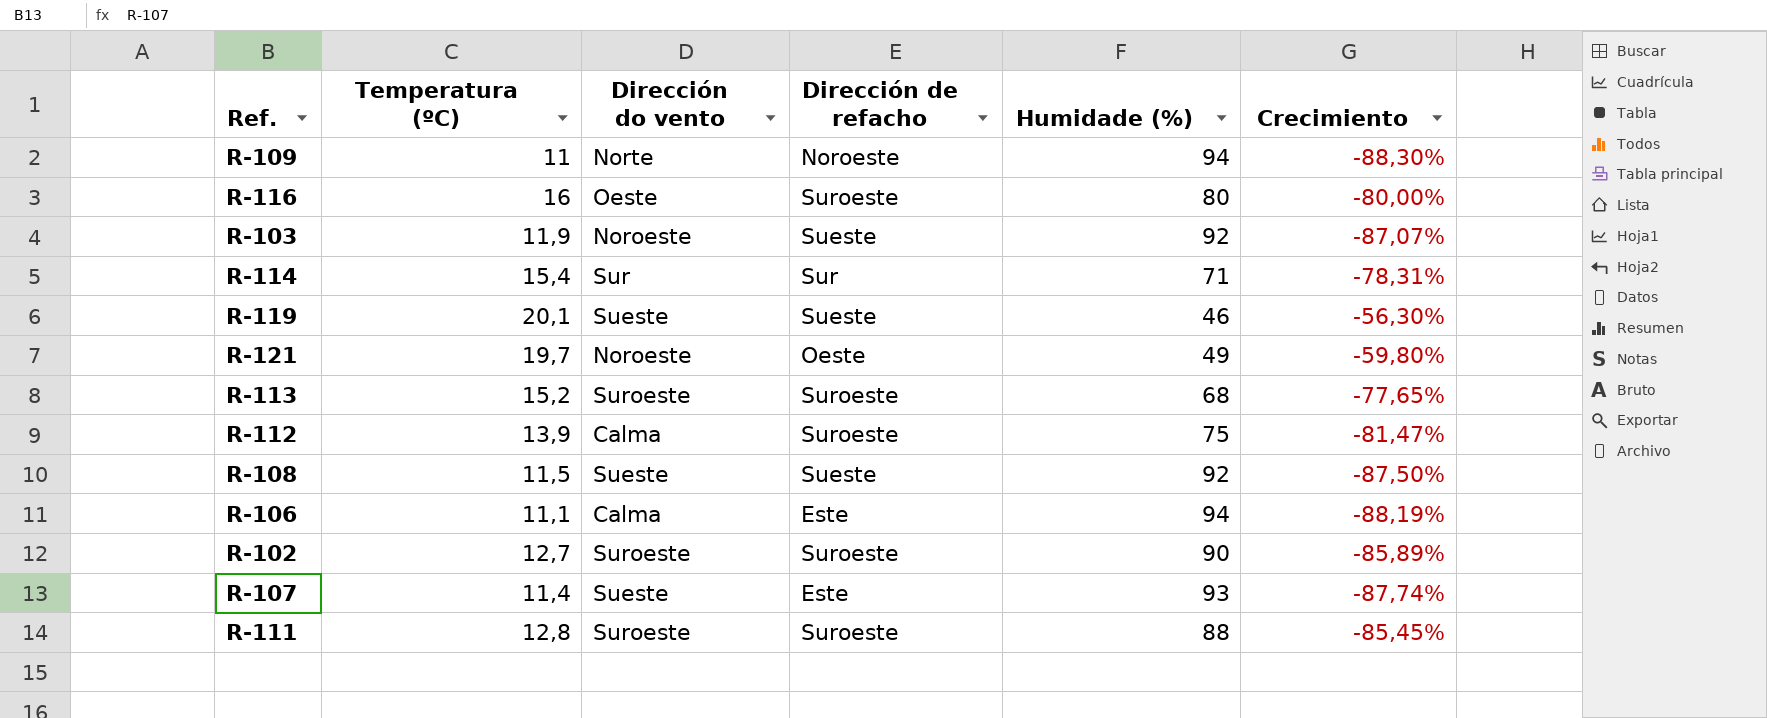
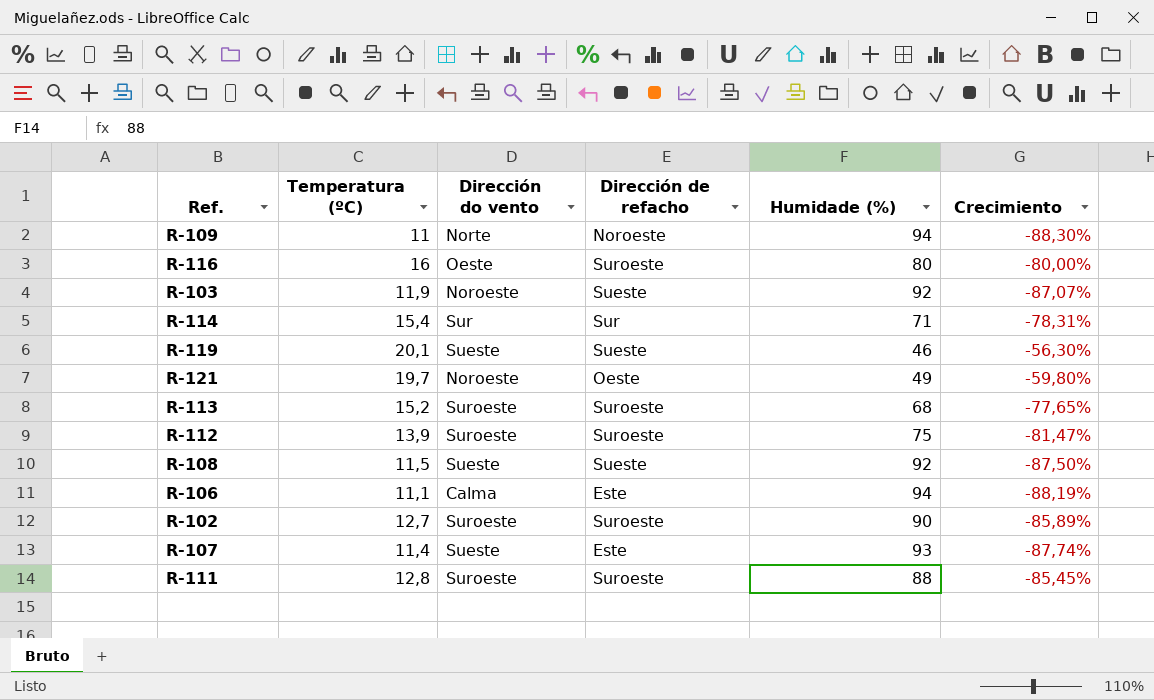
R-112 | Dirección do vento: Calma -> Suroeste

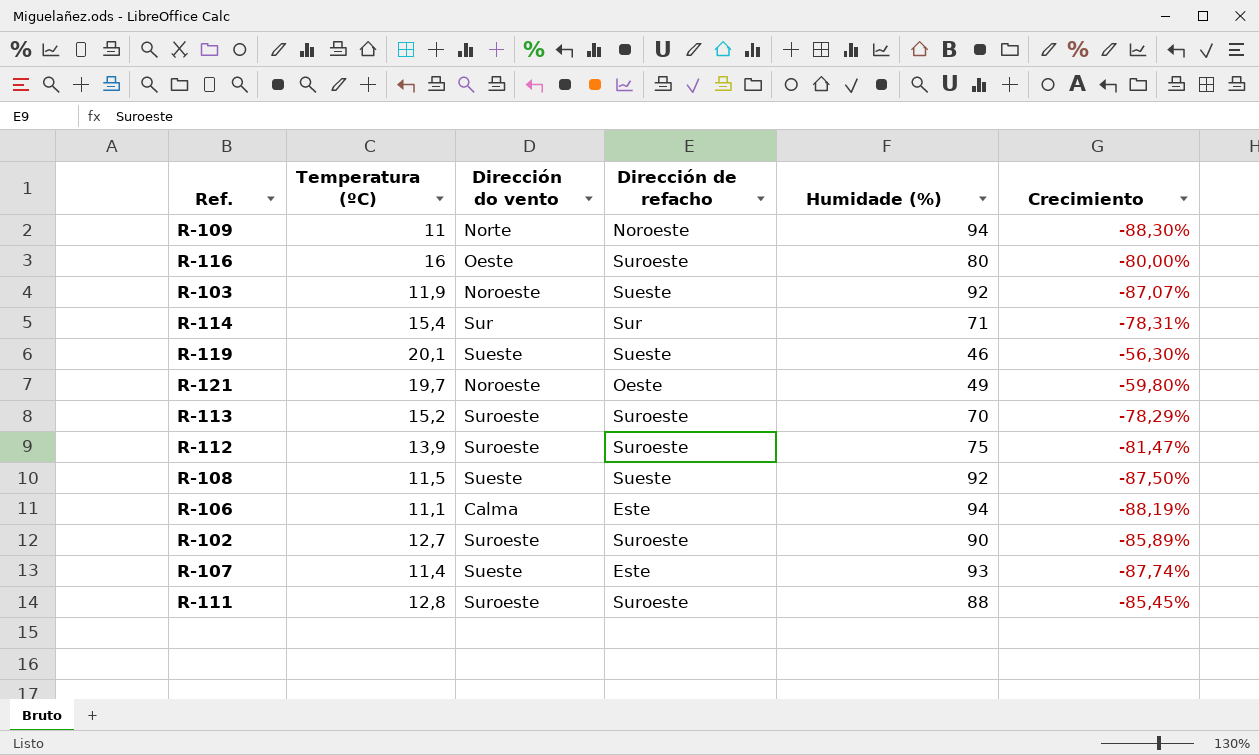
R-113 | Humidade (%): 68 -> 70
R-113 | Crecimiento: -77,65% -> -78,29%

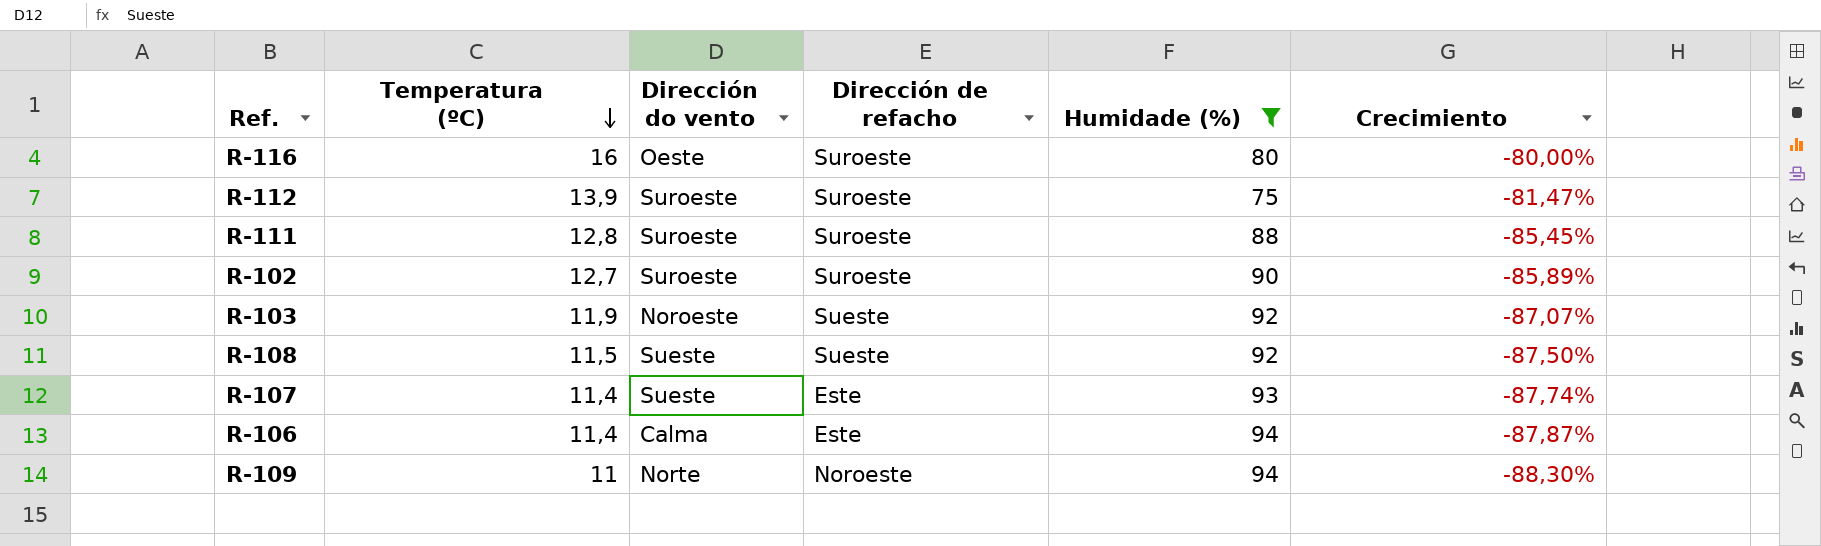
filter: none -> Humidade (%) >= 75
row order: none -> Temperatura (ºC) descending
R-106 | Temperatura (ºC): 11,1 -> 11,4
R-106 | Crecimiento: -88,19% -> -87,87%

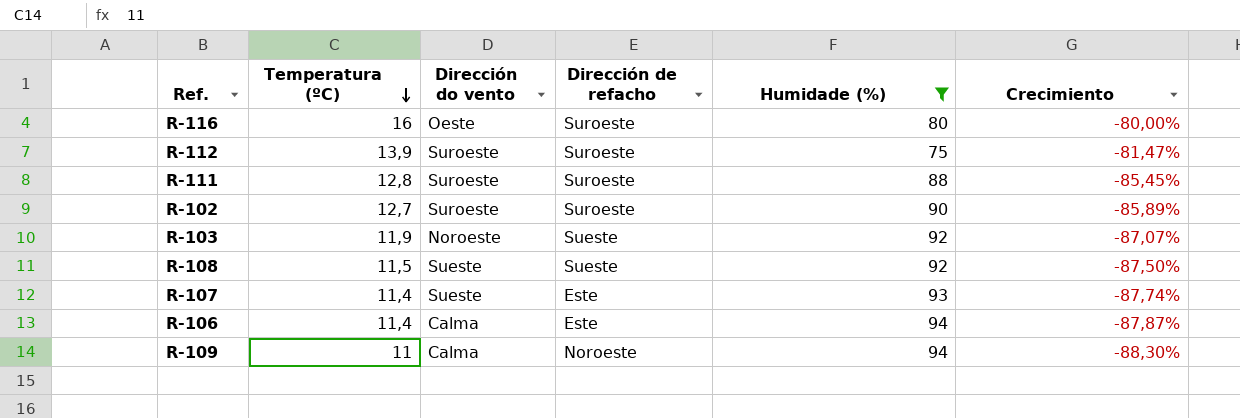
R-109 | Dirección do vento: Norte -> Calma

